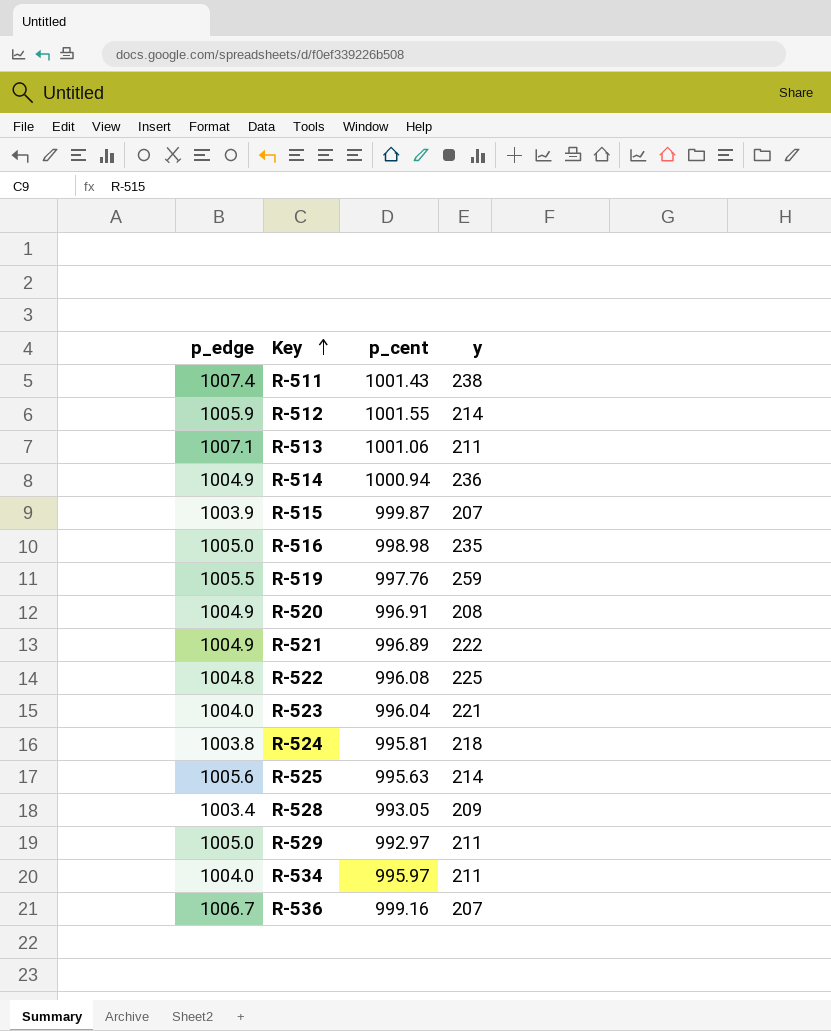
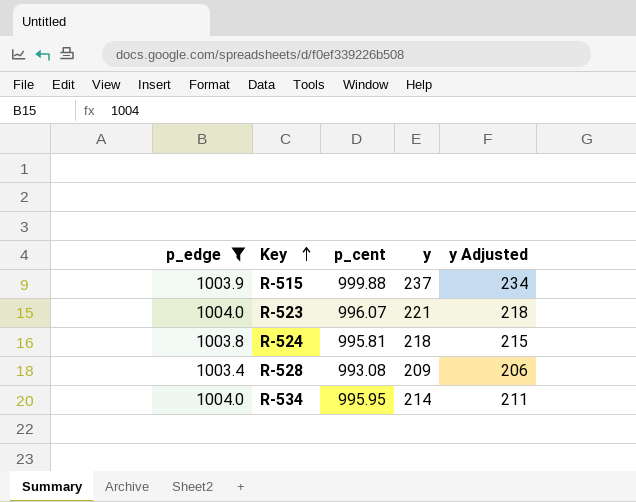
filter: none -> p_edge <= 1004.0
column y Adjusted | formula: none -> [y] - 3
R-515 | p_cent: 999.87 -> 999.88
R-515 | y: 207 -> 237
R-523 | p_cent: 996.04 -> 996.07
R-528 | p_cent: 993.05 -> 993.08
R-534 | p_cent: 995.97 -> 995.95
R-534 | y: 211 -> 214

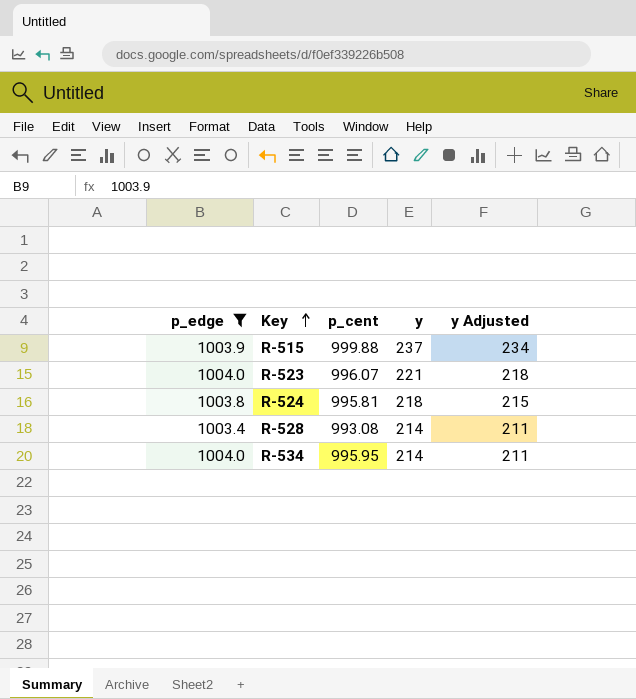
R-528 | y: 209 -> 214
R-528 | y Adjusted: 206 -> 211

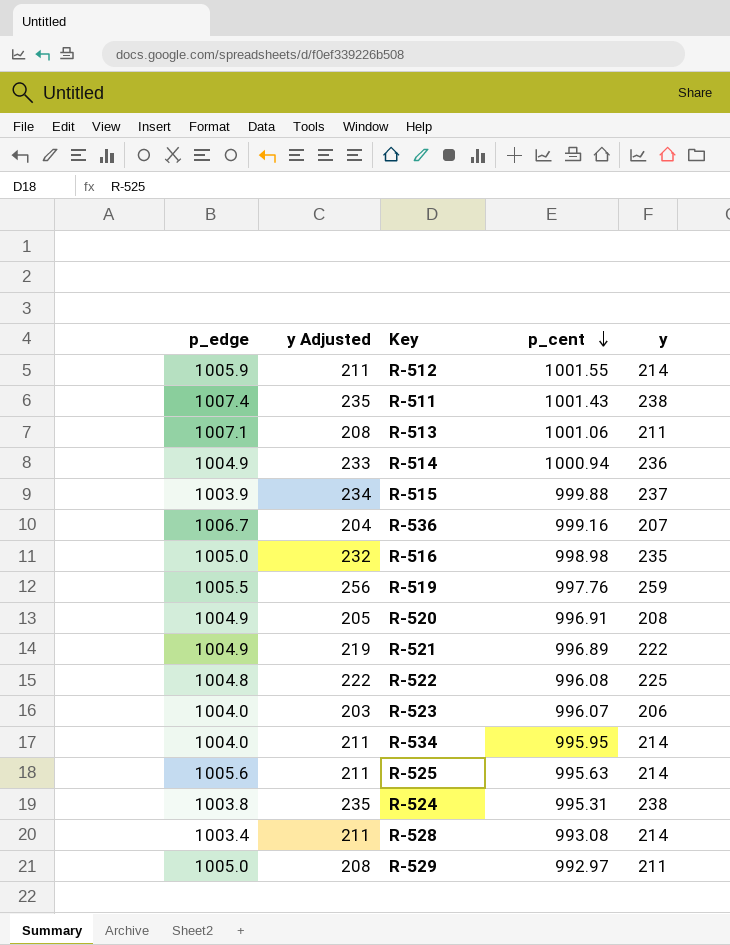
filter: p_edge <= 1004.0 -> none
row order: Key ascending -> p_cent descending
column y Adjusted | position: 5 -> 2
R-523 | y Adjusted: 218 -> 203
R-523 | y: 221 -> 206
R-524 | y Adjusted: 215 -> 235
R-524 | p_cent: 995.81 -> 995.31
R-524 | y: 218 -> 238

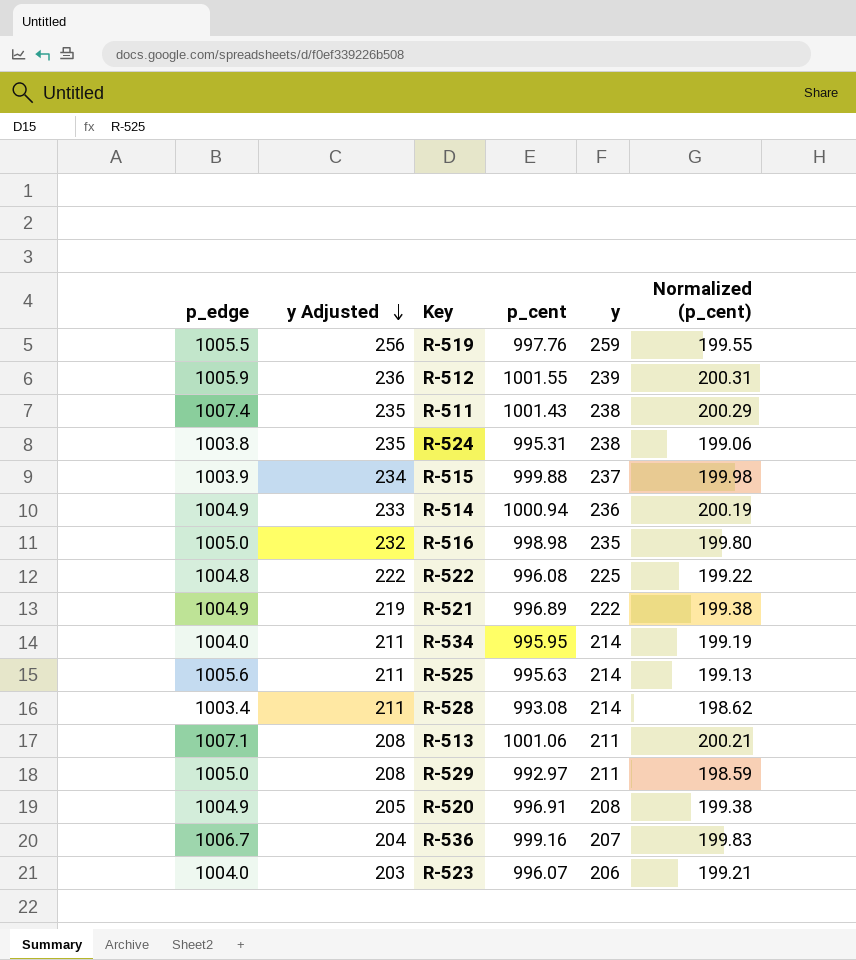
row order: p_cent descending -> y Adjusted descending
column Normalized (p_cent) | formula: none -> [p_cent] * 0.2
R-512 | y Adjusted: 211 -> 236
R-512 | y: 214 -> 239

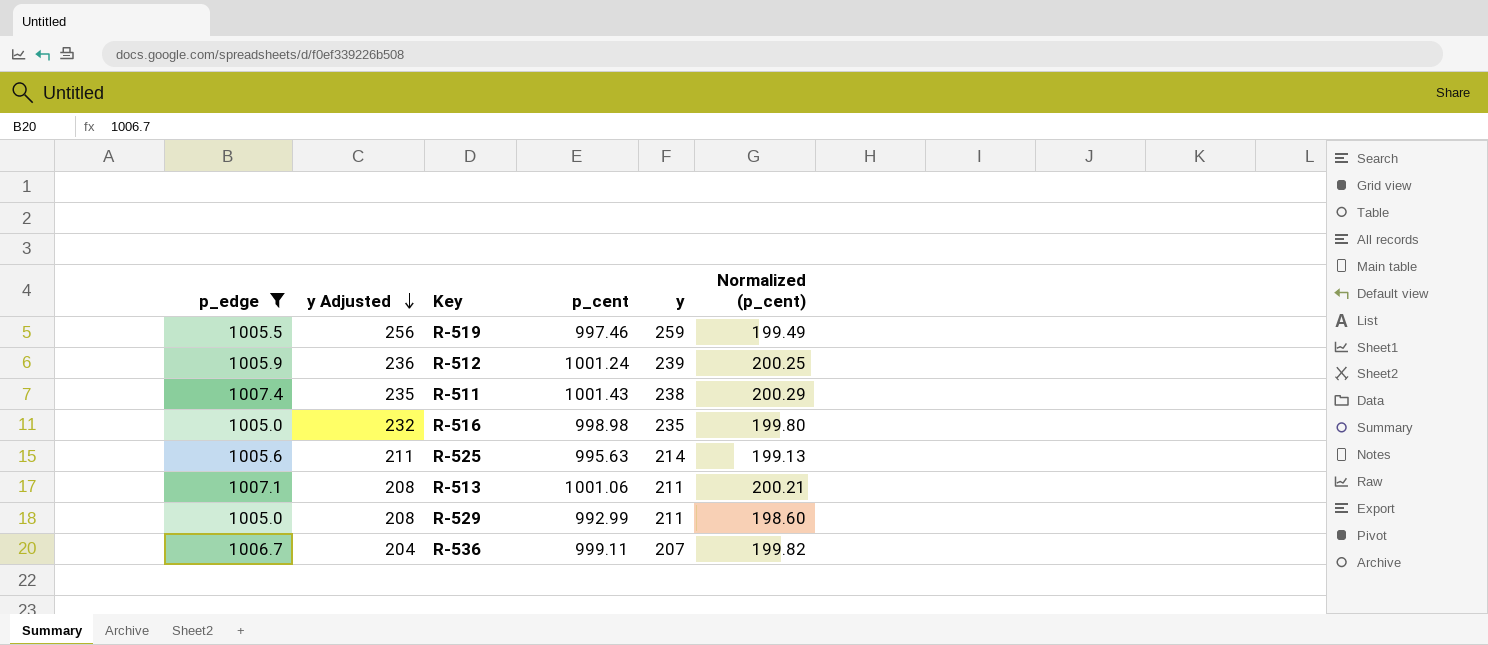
filter: none -> p_edge >= 1005.0
R-519 | p_cent: 997.76 -> 997.46
R-519 | Normalized (p_cent): 199.55 -> 199.49
R-512 | p_cent: 1001.55 -> 1001.24
R-512 | Normalized (p_cent): 200.31 -> 200.25
R-529 | p_cent: 992.97 -> 992.99
R-529 | Normalized (p_cent): 198.59 -> 198.60
R-536 | p_cent: 999.16 -> 999.11
R-536 | Normalized (p_cent): 199.83 -> 199.82

